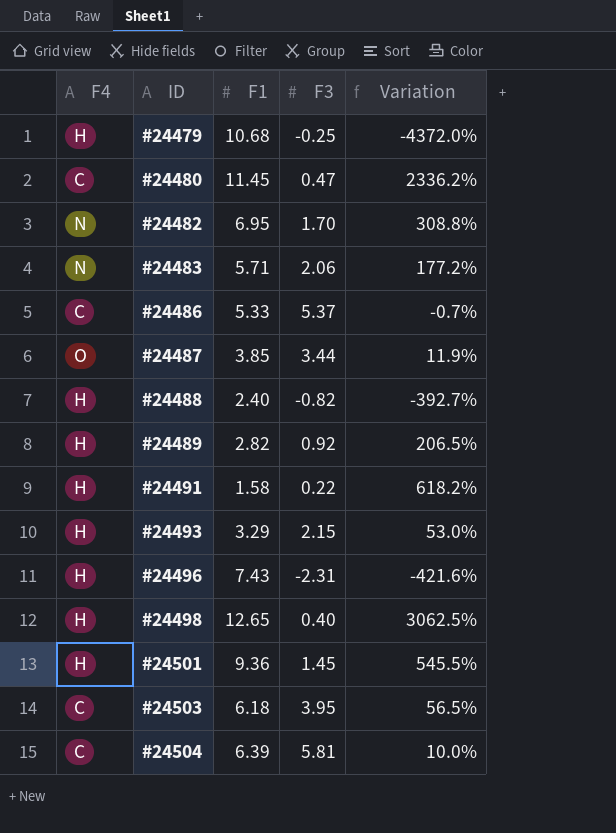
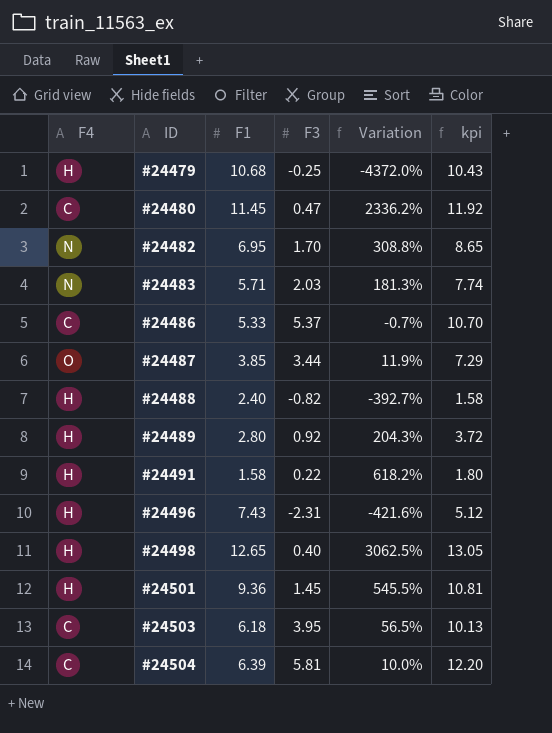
column kpi | formula: none -> [F1] + [F3]
row #24493: H | 3.29 | 2.15 | 53.0% -> none
#24483 | F3: 2.06 -> 2.03
#24483 | Variation: 177.2% -> 181.3%
#24489 | F1: 2.82 -> 2.80
#24489 | Variation: 206.5% -> 204.3%

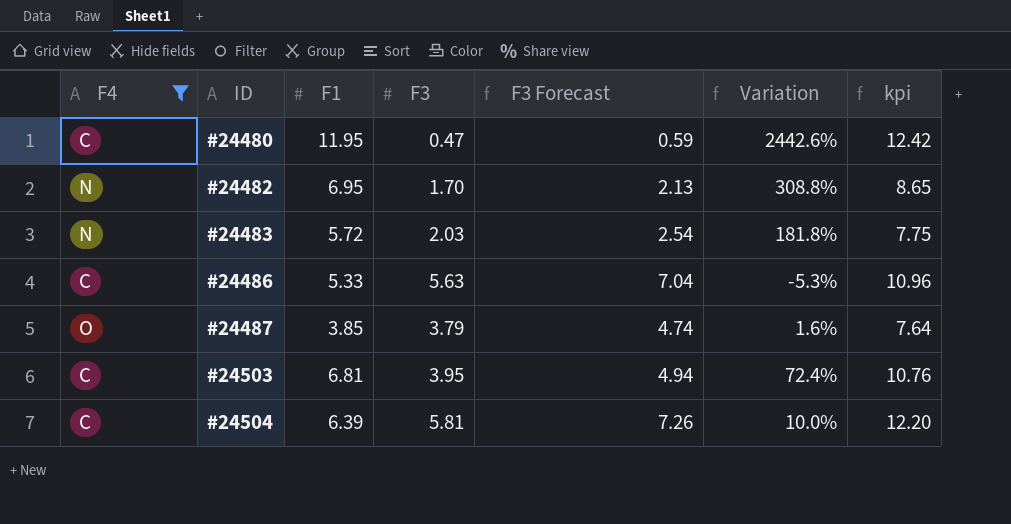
filter: none -> F4 != H
column F3 Forecast | formula: none -> [F3] * 1.25
#24480 | F1: 11.45 -> 11.95
#24480 | Variation: 2336.2% -> 2442.6%
#24480 | kpi: 11.92 -> 12.42
#24483 | F1: 5.71 -> 5.72
#24483 | Variation: 181.3% -> 181.8%
#24483 | kpi: 7.74 -> 7.75
#24486 | F3: 5.37 -> 5.63
#24486 | Variation: -0.7% -> -5.3%
#24486 | kpi: 10.70 -> 10.96
#24487 | F3: 3.44 -> 3.79
#24487 | Variation: 11.9% -> 1.6%
#24487 | kpi: 7.29 -> 7.64
#24503 | F1: 6.18 -> 6.81
#24503 | Variation: 56.5% -> 72.4%
#24503 | kpi: 10.13 -> 10.76

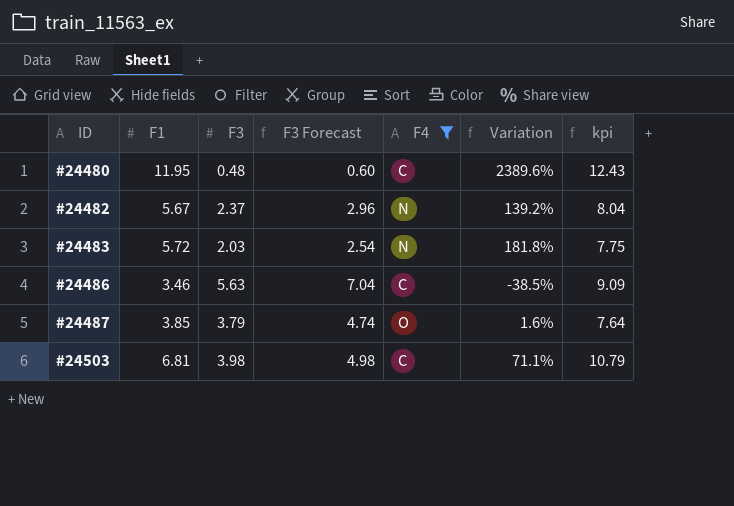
column F4 | position: 1 -> 5
row #24504: C | 6.39 | 5.81 | 7.26 | 10.0% | 12.20 -> none
#24480 | F3: 0.47 -> 0.48
#24480 | F3 Forecast: 0.59 -> 0.60
#24480 | Variation: 2442.6% -> 2389.6%
#24480 | kpi: 12.42 -> 12.43
#24482 | F1: 6.95 -> 5.67
#24482 | F3: 1.70 -> 2.37
#24482 | F3 Forecast: 2.13 -> 2.96
#24482 | Variation: 308.8% -> 139.2%
#24482 | kpi: 8.65 -> 8.04
#24486 | F1: 5.33 -> 3.46
#24486 | Variation: -5.3% -> -38.5%
#24486 | kpi: 10.96 -> 9.09
#24503 | F3: 3.95 -> 3.98
#24503 | F3 Forecast: 4.94 -> 4.98
#24503 | Variation: 72.4% -> 71.1%
#24503 | kpi: 10.76 -> 10.79

